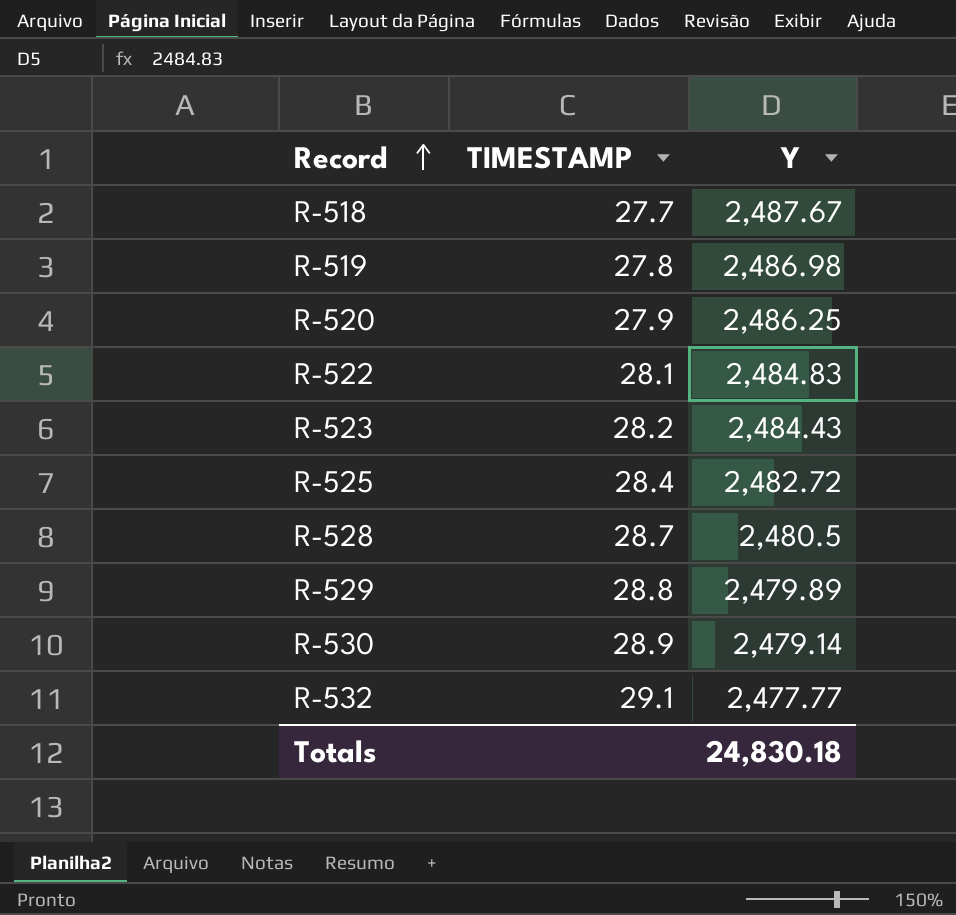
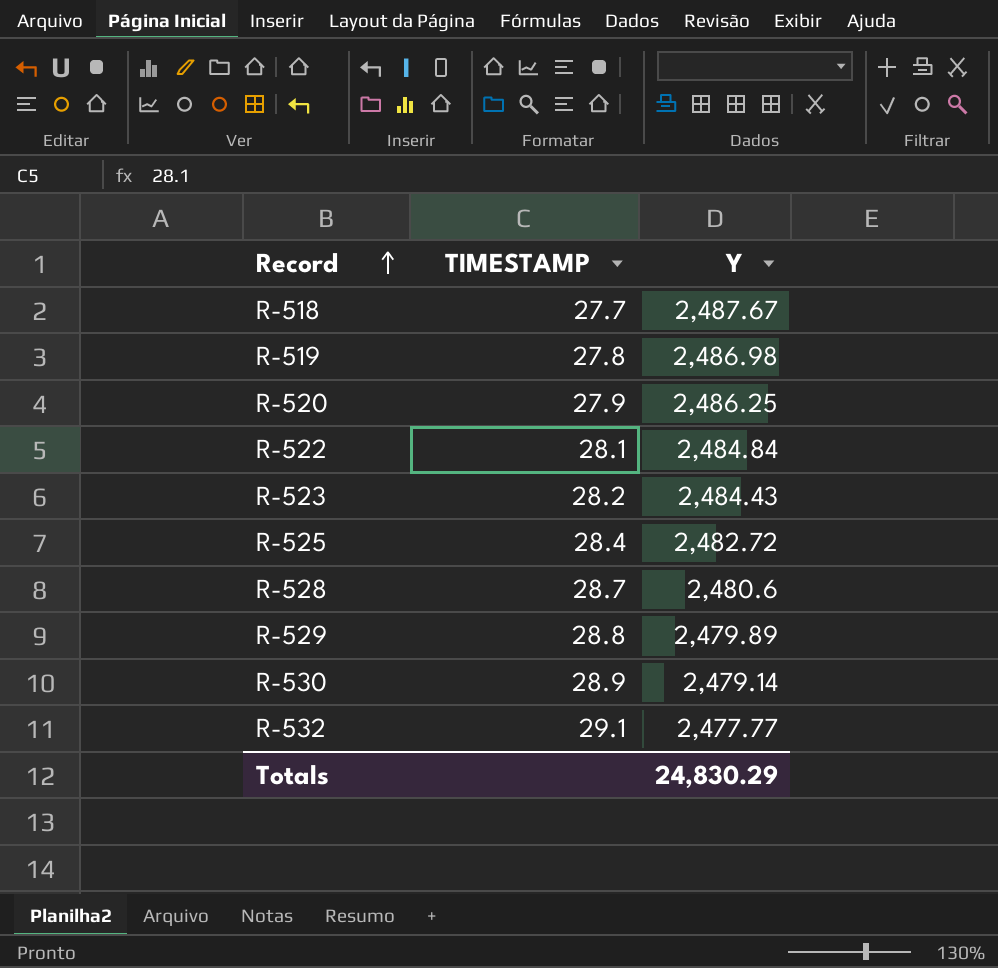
R-522 | Y: 2,484.83 -> 2,484.84
R-528 | Y: 2,480.5 -> 2,480.6
Totals | Y: 24,830.18 -> 24,830.29

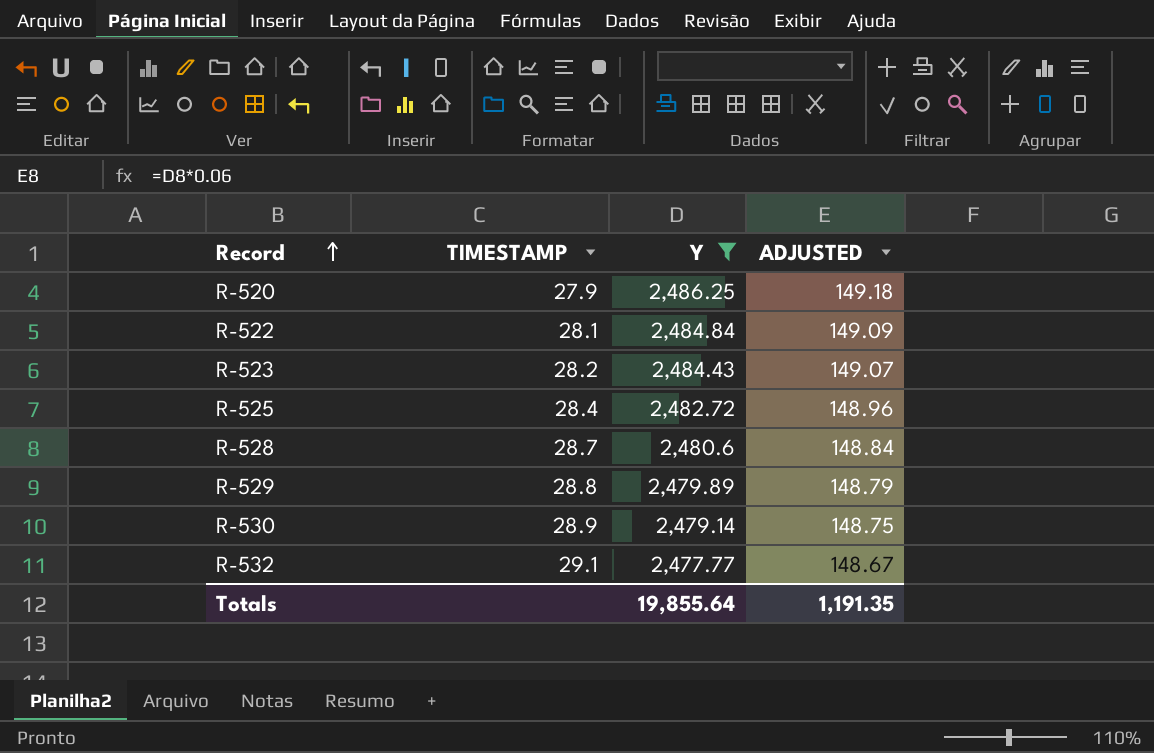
filter: none -> Y <= 2,486.25
column ADJUSTED | formula: none -> [Y] * 0.06
Totals | Y: 24,830.29 -> 19,855.64

